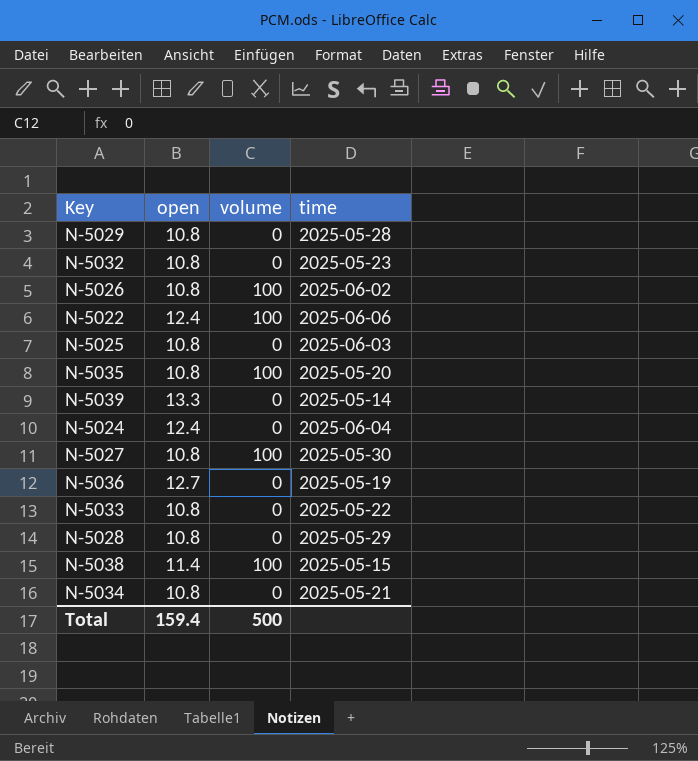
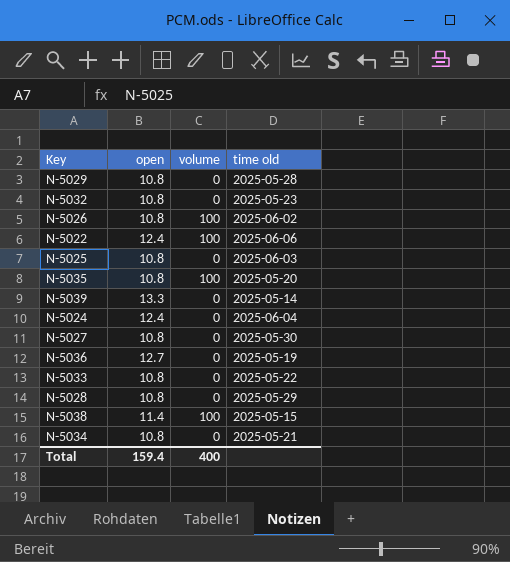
column name: time -> time old
N-5027 | volume: 100 -> 0
Total | volume: 500 -> 400

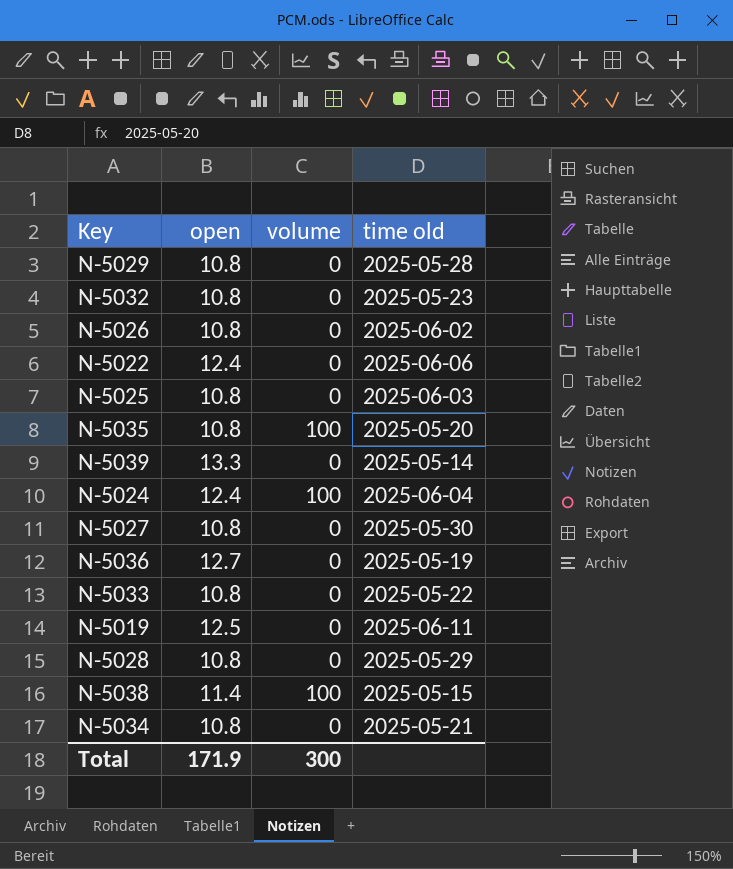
N-5026 | volume: 100 -> 0
N-5022 | volume: 100 -> 0
N-5024 | volume: 0 -> 100
row N-5019: none -> 12.5 | 0 | 2025-06-11
Total | open: 159.4 -> 171.9
Total | volume: 400 -> 300

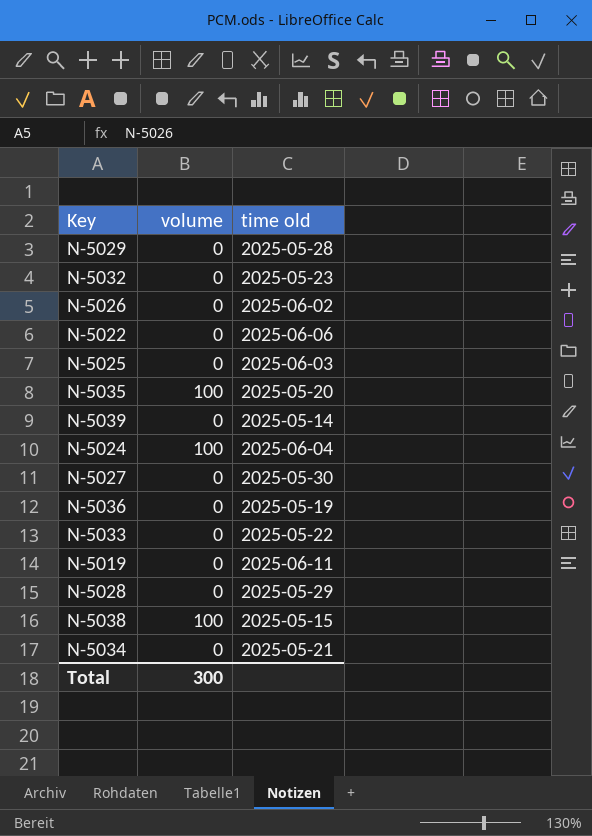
column open | position: 2 -> none

